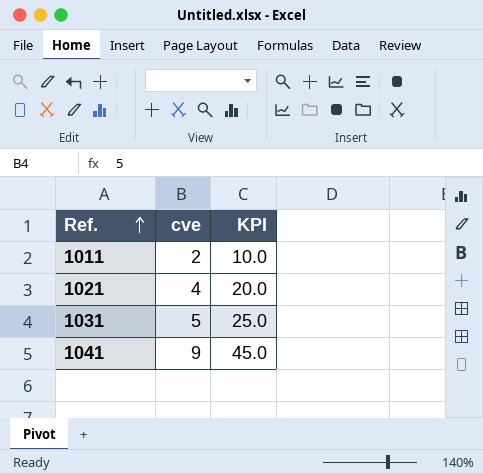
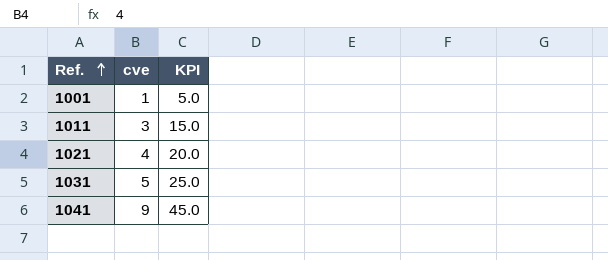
row 1001: none -> 1 | 5.0
1011 | cve: 2 -> 3
1011 | KPI: 10.0 -> 15.0

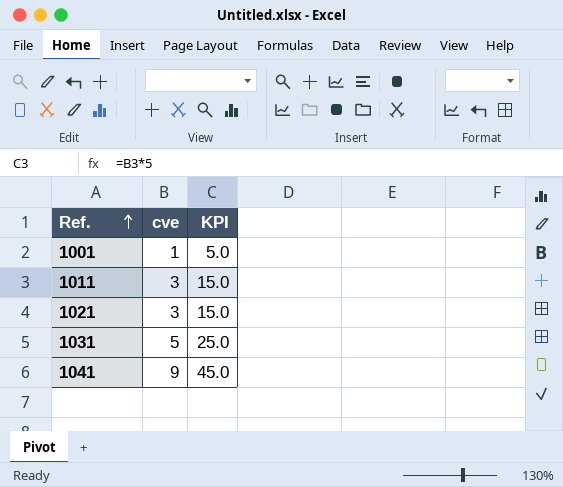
1021 | cve: 4 -> 3
1021 | KPI: 20.0 -> 15.0

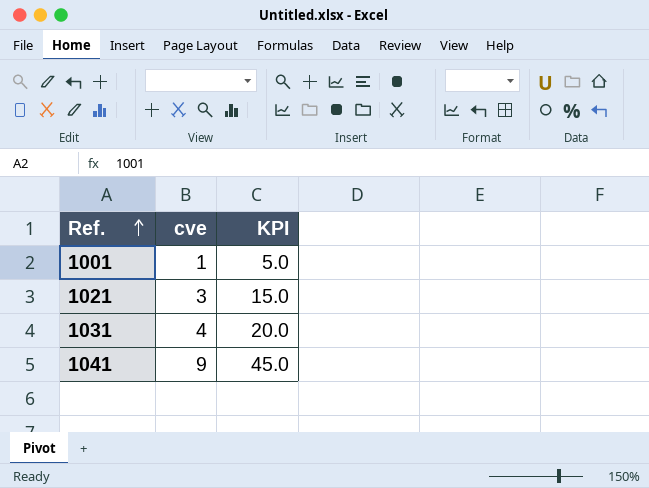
row 1011: 3 | 15.0 -> none
1031 | cve: 5 -> 4
1031 | KPI: 25.0 -> 20.0

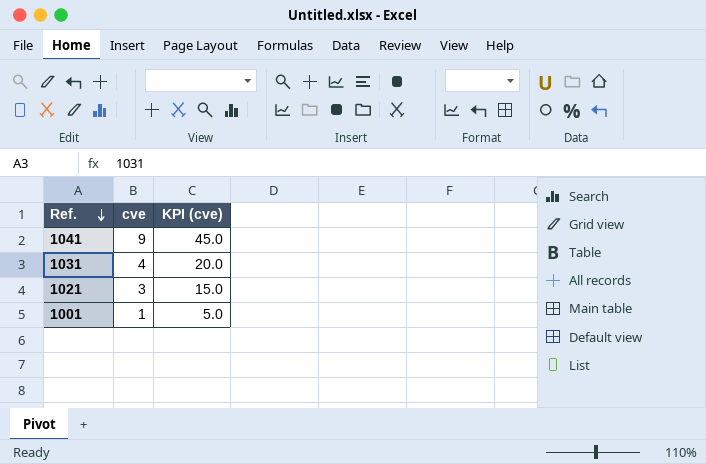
row order: Ref. ascending -> Ref. descending
column name: KPI -> KPI (cve)

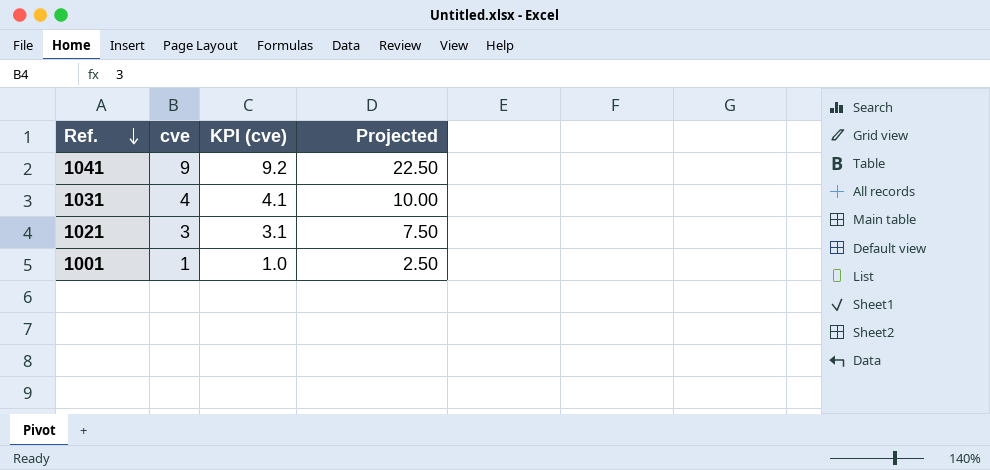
column KPI (cve) | formula: [cve] * 5 -> [cve] * 1.02
column Projected | formula: none -> [cve] * 2.5

